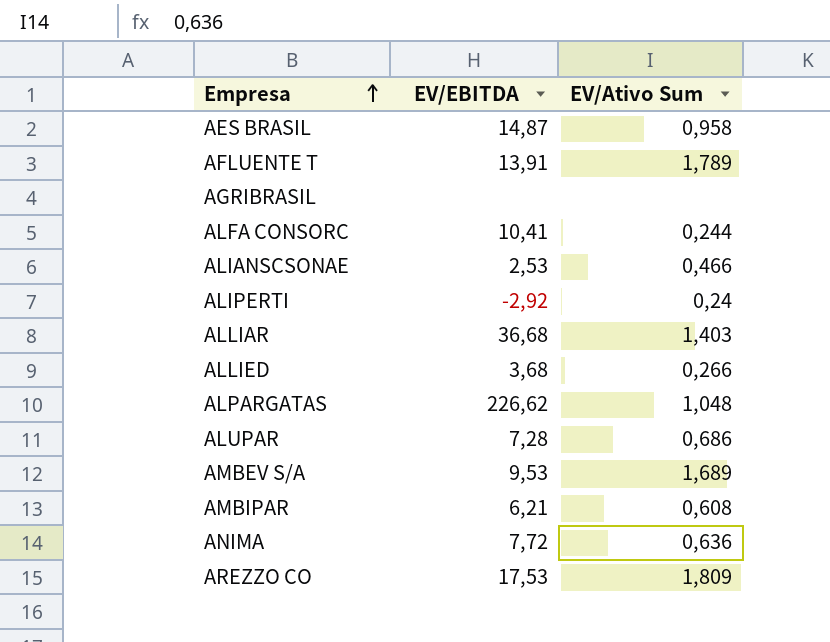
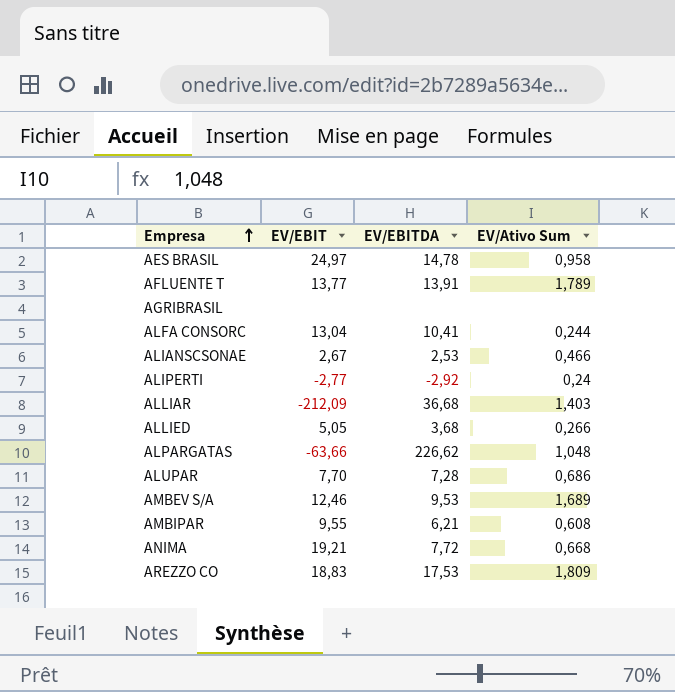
column EV/EBIT | position: none -> 2
AES BRASIL | EV/EBITDA: 14,87 -> 14,78
ANIMA | EV/Ativo Sum: 0,636 -> 0,668

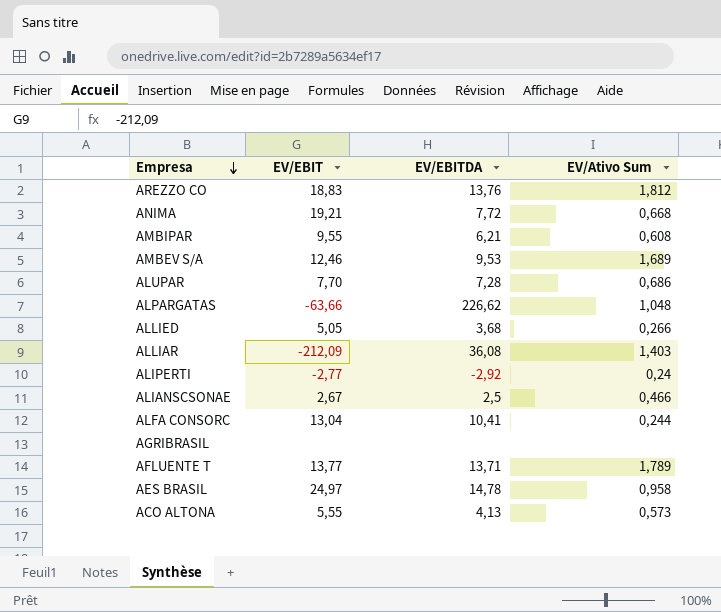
row order: Empresa ascending -> Empresa descending
AREZZO CO | EV/EBITDA: 17,53 -> 13,76
AREZZO CO | EV/Ativo Sum: 1,809 -> 1,812
ALLIAR | EV/EBITDA: 36,68 -> 36,08
ALIANSCSONAE | EV/EBITDA: 2,53 -> 2,5
AFLUENTE T | EV/EBITDA: 13,91 -> 13,71
row ACO ALTONA: none -> 5,55 | 4,13 | 0,573

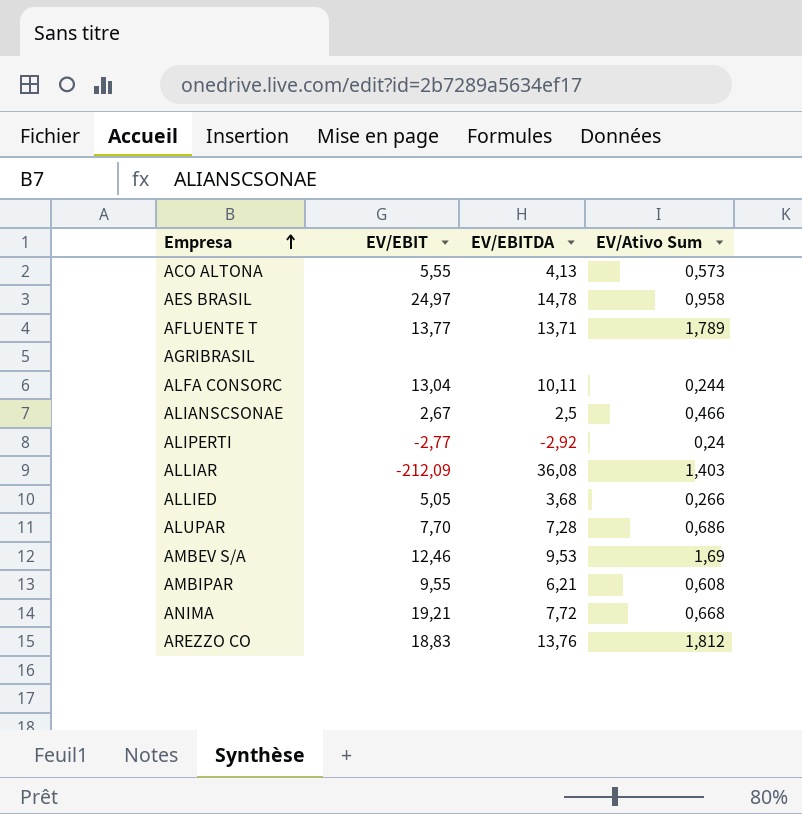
row order: Empresa descending -> Empresa ascending
row ALPARGATAS: -63,66 | 226,62 | 1,048 -> none
ALFA CONSORC | EV/EBITDA: 10,41 -> 10,11
AMBEV S/A | EV/Ativo Sum: 1,689 -> 1,69

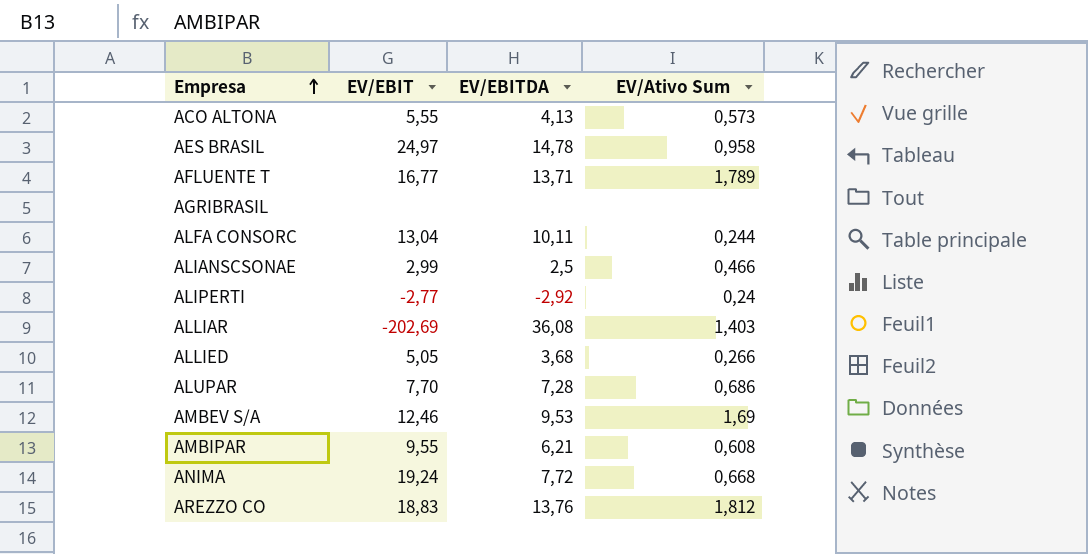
AFLUENTE T | EV/EBIT: 13,77 -> 16,77
ALIANSCSONAE | EV/EBIT: 2,67 -> 2,99
ALLIAR | EV/EBIT: -212,09 -> -202,69
ANIMA | EV/EBIT: 19,21 -> 19,24

